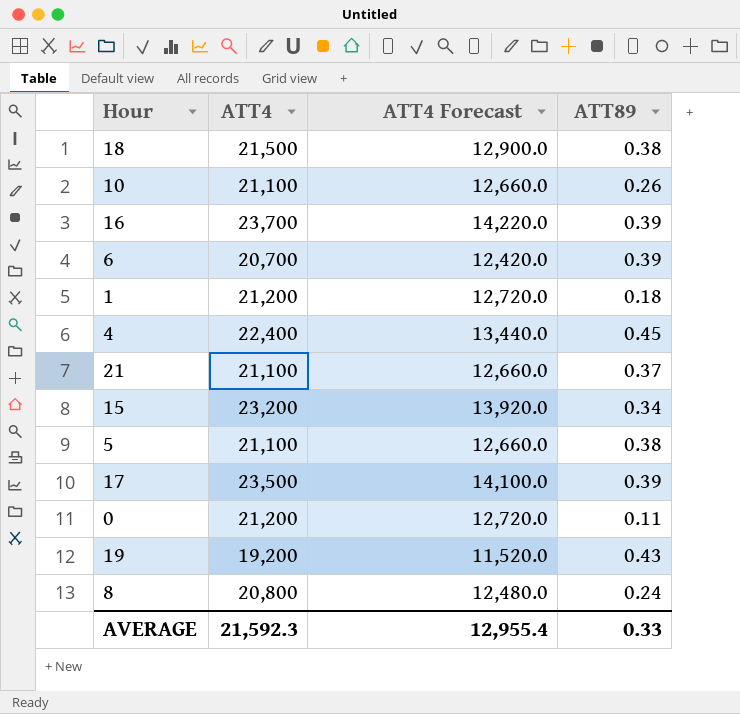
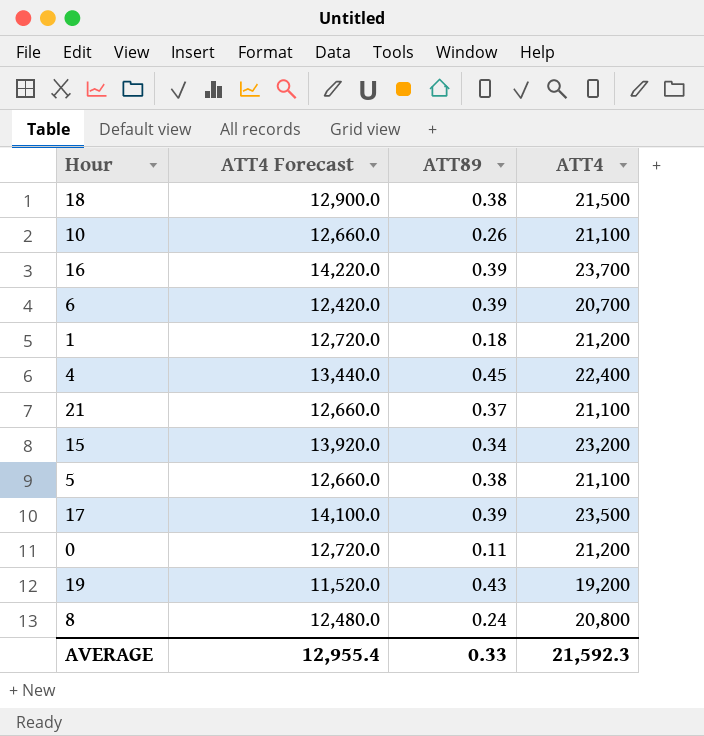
column ATT4 | position: 2 -> 4

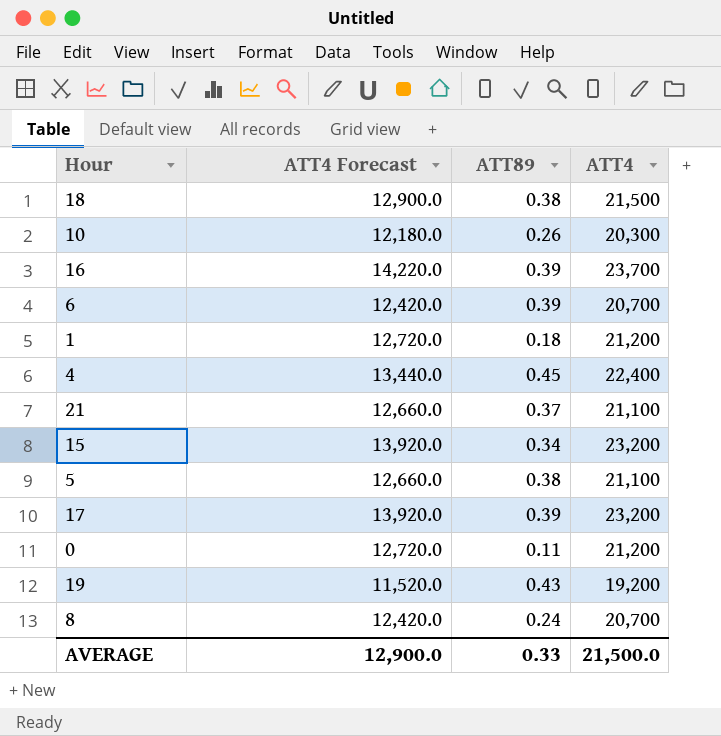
10 | ATT4 Forecast: 12,660.0 -> 12,180.0
10 | ATT4: 21,100 -> 20,300
17 | ATT4 Forecast: 14,100.0 -> 13,920.0
17 | ATT4: 23,500 -> 23,200
8 | ATT4 Forecast: 12,480.0 -> 12,420.0
8 | ATT4: 20,800 -> 20,700
AVERAGE | ATT4 Forecast: 12,955.4 -> 12,900.0
AVERAGE | ATT4: 21,592.3 -> 21,500.0

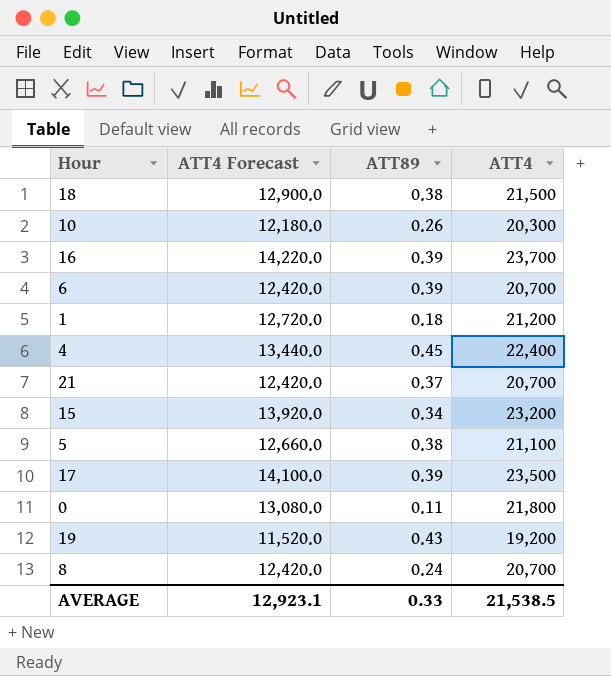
21 | ATT4 Forecast: 12,660.0 -> 12,420.0
21 | ATT4: 21,100 -> 20,700
17 | ATT4 Forecast: 13,920.0 -> 14,100.0
17 | ATT4: 23,200 -> 23,500
0 | ATT4 Forecast: 12,720.0 -> 13,080.0
0 | ATT4: 21,200 -> 21,800
AVERAGE | ATT4 Forecast: 12,900.0 -> 12,923.1
AVERAGE | ATT4: 21,500.0 -> 21,538.5

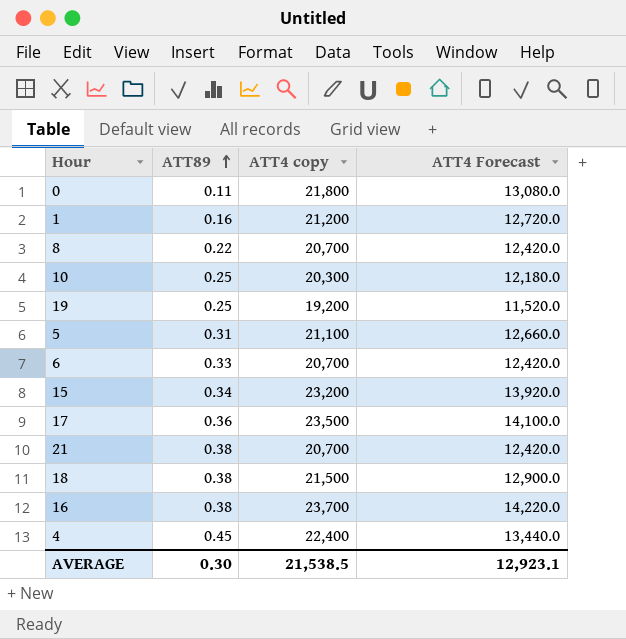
row order: none -> ATT89 ascending
column name: ATT4 -> ATT4 copy
column ATT4 Forecast | position: 2 -> 4
1 | ATT89: 0.18 -> 0.16
8 | ATT89: 0.24 -> 0.22
10 | ATT89: 0.26 -> 0.25
19 | ATT89: 0.43 -> 0.25
5 | ATT89: 0.38 -> 0.31
6 | ATT89: 0.39 -> 0.33
17 | ATT89: 0.39 -> 0.36
21 | ATT89: 0.37 -> 0.38
16 | ATT89: 0.39 -> 0.38
AVERAGE | ATT89: 0.33 -> 0.30

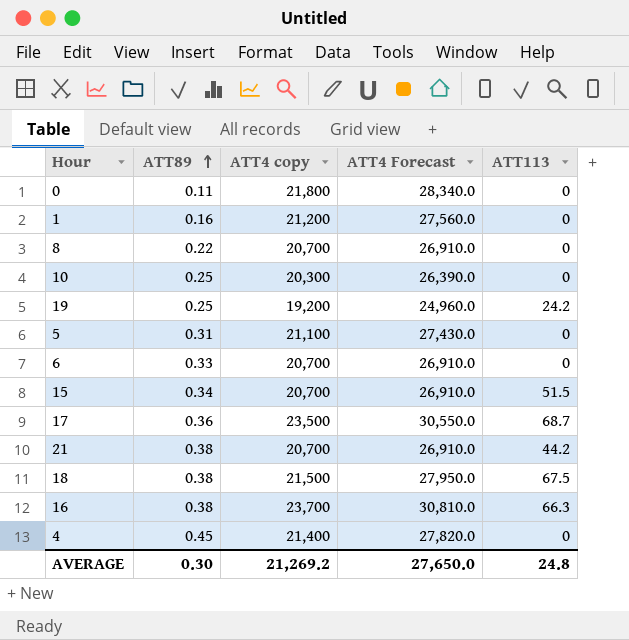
column ATT4 Forecast | formula: [ATT4 copy] * 0.6 -> [ATT4 copy] * 1.3
column ATT113 | position: none -> 5
15 | ATT4 copy: 23,200 -> 20,700
4 | ATT4 copy: 22,400 -> 21,400
AVERAGE | ATT4 copy: 21,538.5 -> 21,269.2
AVERAGE | ATT4 Forecast: 12,923.1 -> 27,650.0

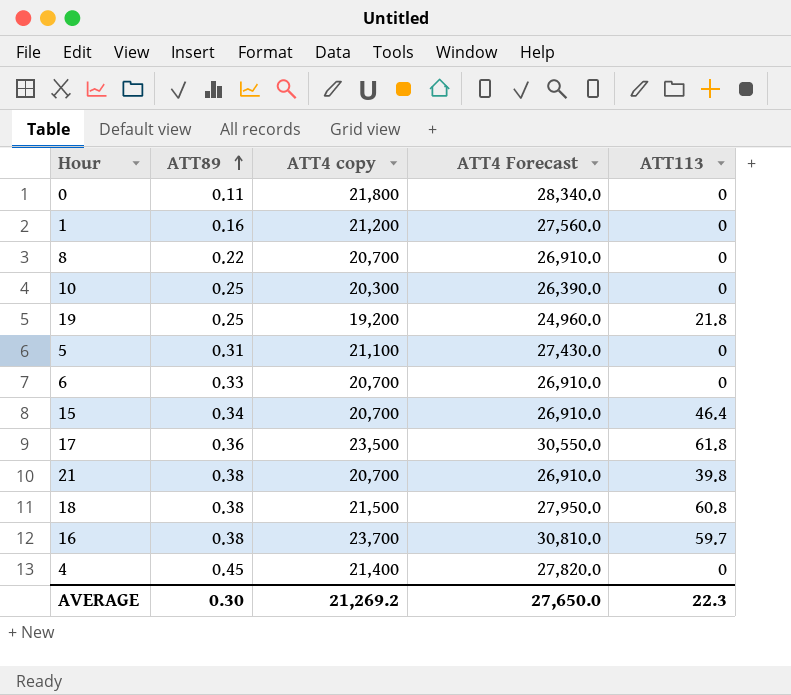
19 | ATT113: 24.2 -> 21.8
15 | ATT113: 51.5 -> 46.4
17 | ATT113: 68.7 -> 61.8
21 | ATT113: 44.2 -> 39.8
18 | ATT113: 67.5 -> 60.8
16 | ATT113: 66.3 -> 59.7
AVERAGE | ATT113: 24.8 -> 22.3

